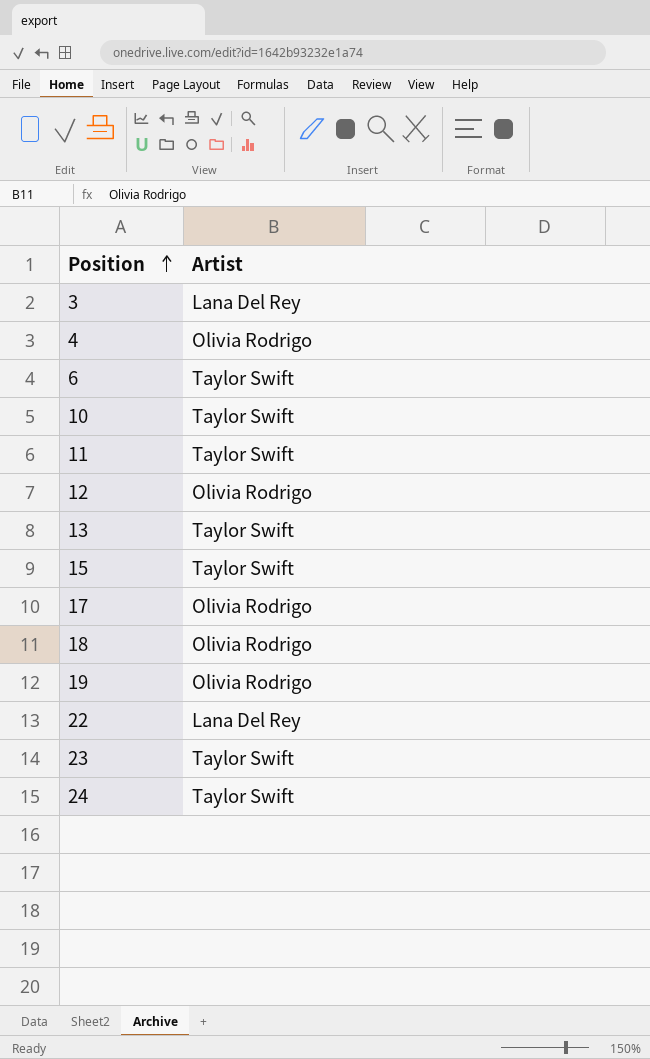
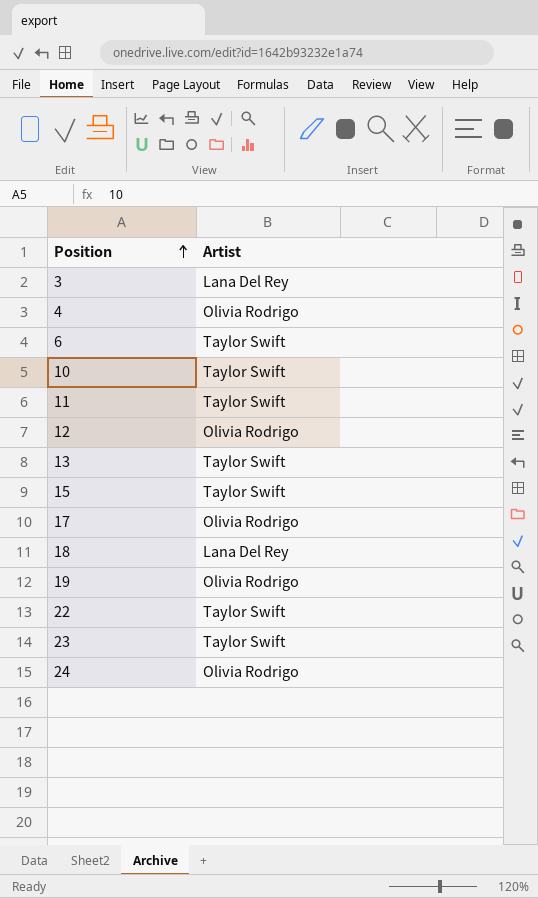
18 | Artist: Olivia Rodrigo -> Lana Del Rey
22 | Artist: Lana Del Rey -> Taylor Swift
24 | Artist: Taylor Swift -> Olivia Rodrigo

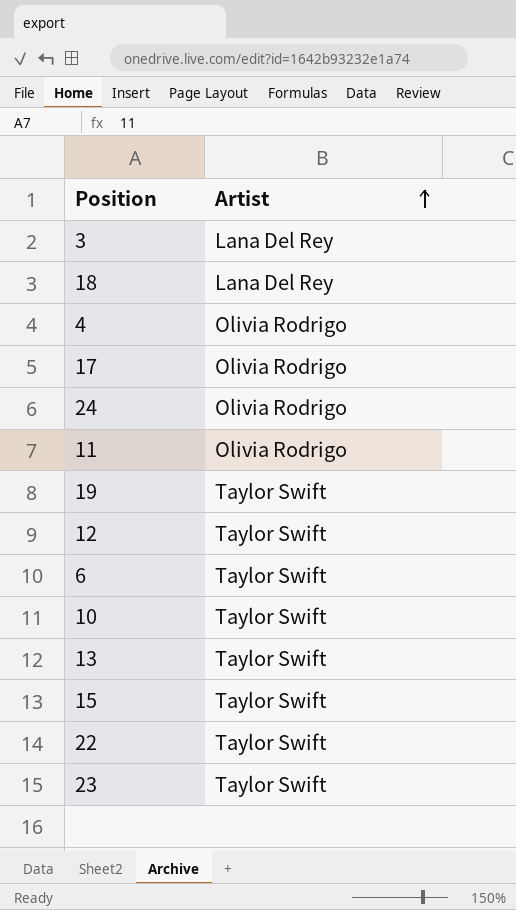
row order: Position ascending -> Artist ascending
11 | Artist: Taylor Swift -> Olivia Rodrigo
19 | Artist: Olivia Rodrigo -> Taylor Swift
12 | Artist: Olivia Rodrigo -> Taylor Swift

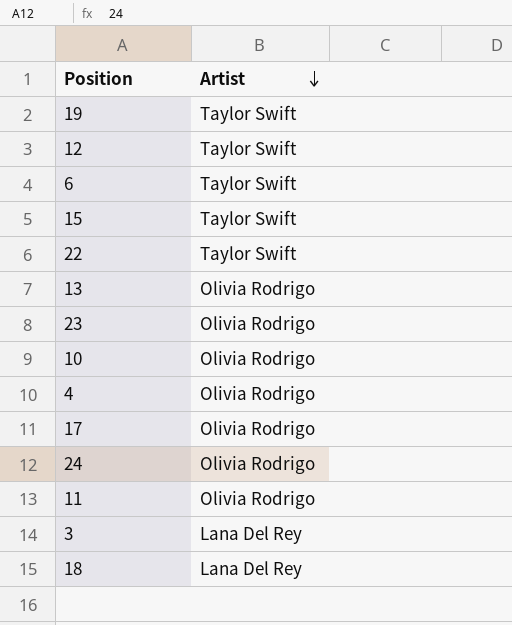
row order: Artist ascending -> Artist descending
13 | Artist: Taylor Swift -> Olivia Rodrigo
23 | Artist: Taylor Swift -> Olivia Rodrigo
10 | Artist: Taylor Swift -> Olivia Rodrigo

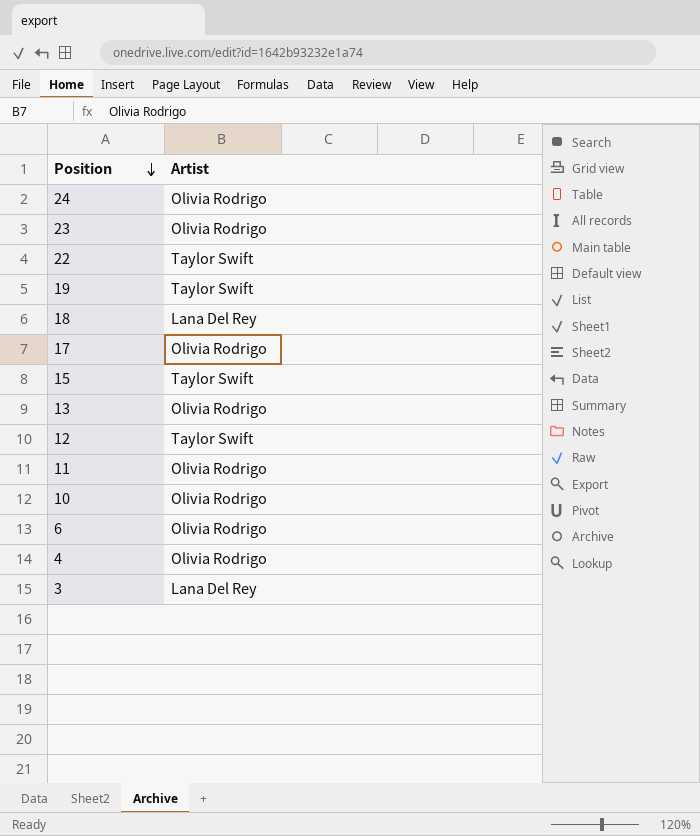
row order: Artist descending -> Position descending
6 | Artist: Taylor Swift -> Olivia Rodrigo

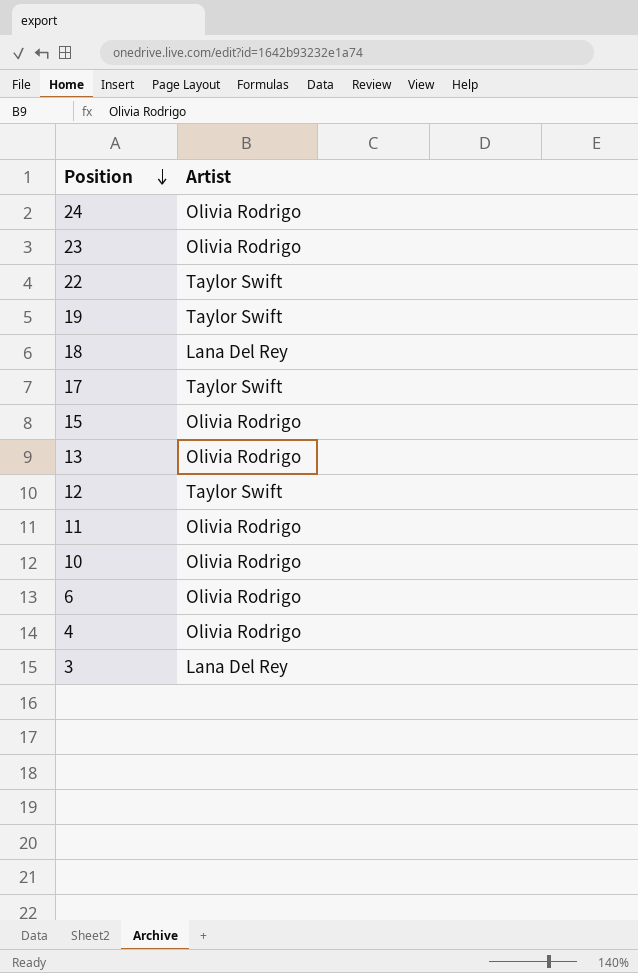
17 | Artist: Olivia Rodrigo -> Taylor Swift
15 | Artist: Taylor Swift -> Olivia Rodrigo

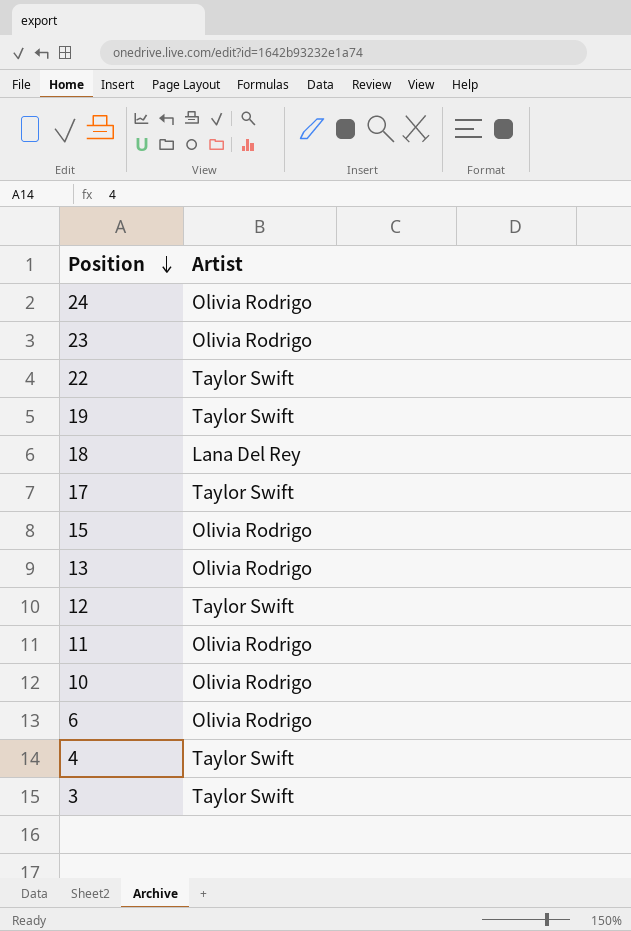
4 | Artist: Olivia Rodrigo -> Taylor Swift
3 | Artist: Lana Del Rey -> Taylor Swift

